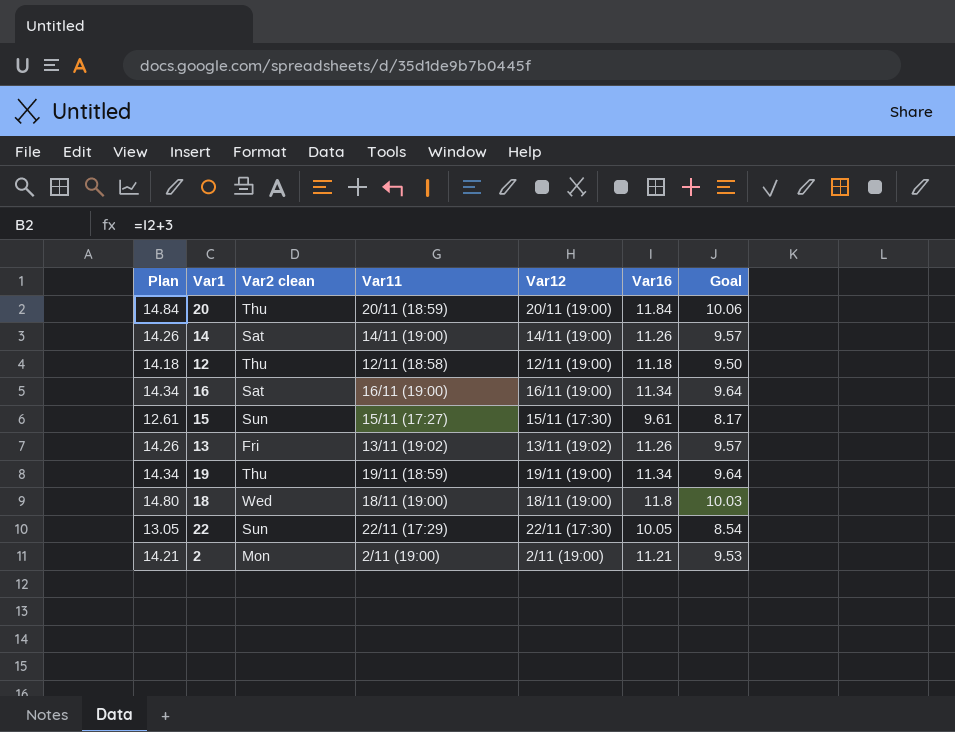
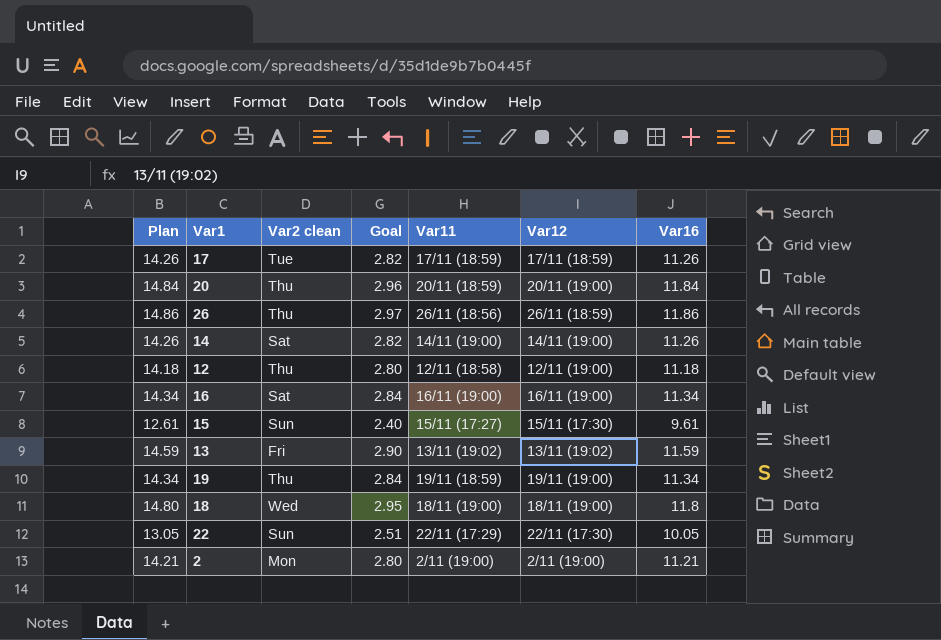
column Goal | formula: [Var16] * 0.85 -> [Var16] * 0.25
column Goal | position: 7 -> 4
row 17: none -> 14.26 | Tue | 2.82 | 17/11 (18:59) | 17/11 (18:59) | 11.26
row 26: none -> 14.86 | Thu | 2.97 | 26/11 (18:56) | 26/11 (18:59) | 11.86
13 | Plan: 14.26 -> 14.59
13 | Var16: 11.26 -> 11.59

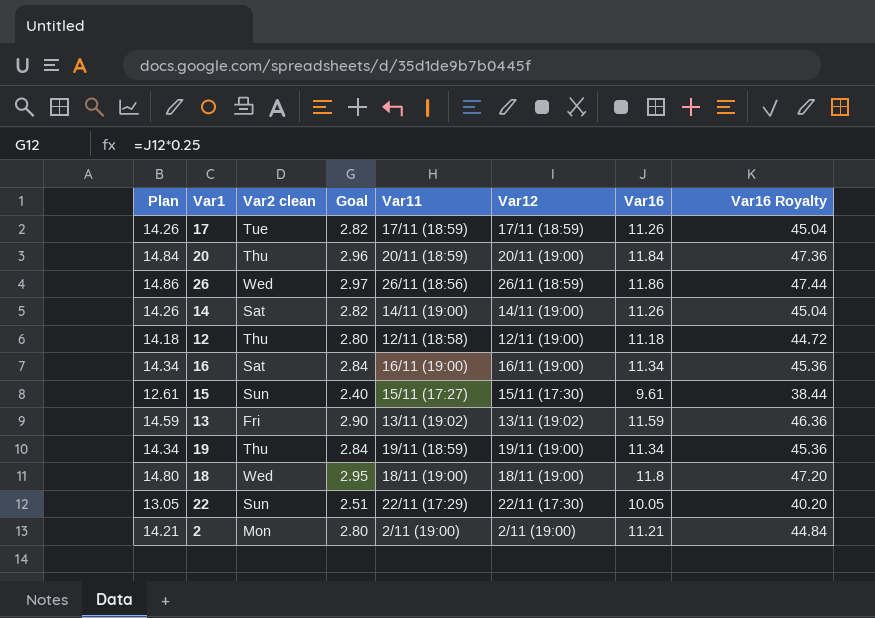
column Var16 Royalty | formula: none -> [Var16] * 4
26 | Var2 clean: Thu -> Wed

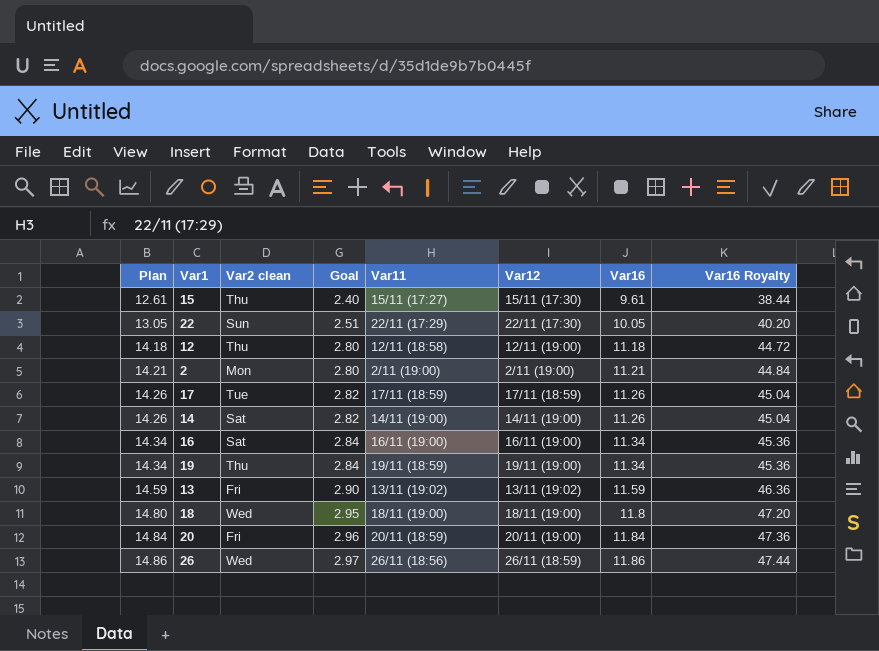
row order: none -> Plan ascending
15 | Var2 clean: Sun -> Thu
20 | Var2 clean: Thu -> Fri

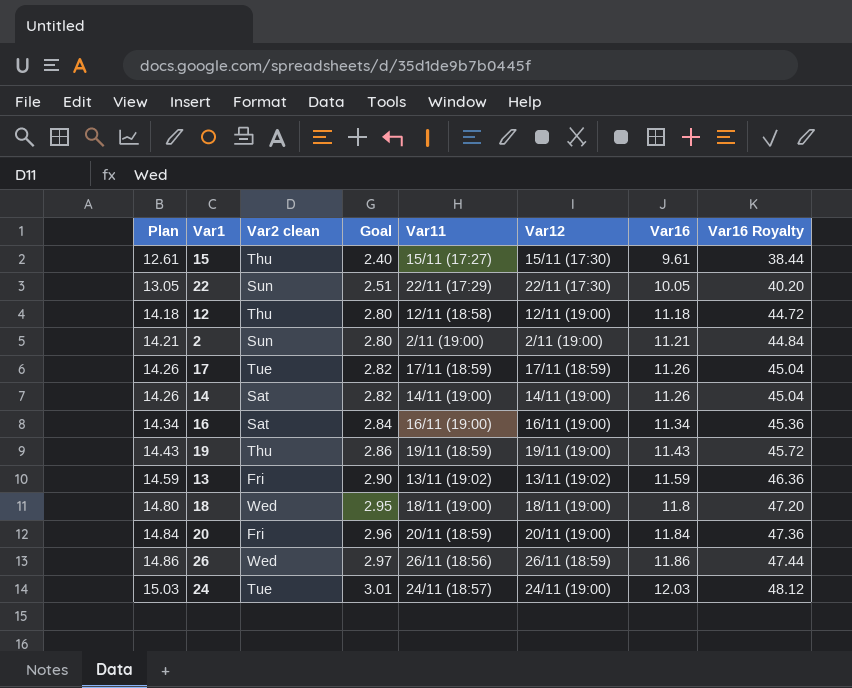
2 | Var2 clean: Mon -> Sun
19 | Plan: 14.34 -> 14.43
19 | Goal: 2.84 -> 2.86
19 | Var16: 11.34 -> 11.43
19 | Var16 Royalty: 45.36 -> 45.72
row 24: none -> 15.03 | Tue | 3.01 | 24/11 (18:57) | 24/11 (19:00) | 12.03 | 48.12

